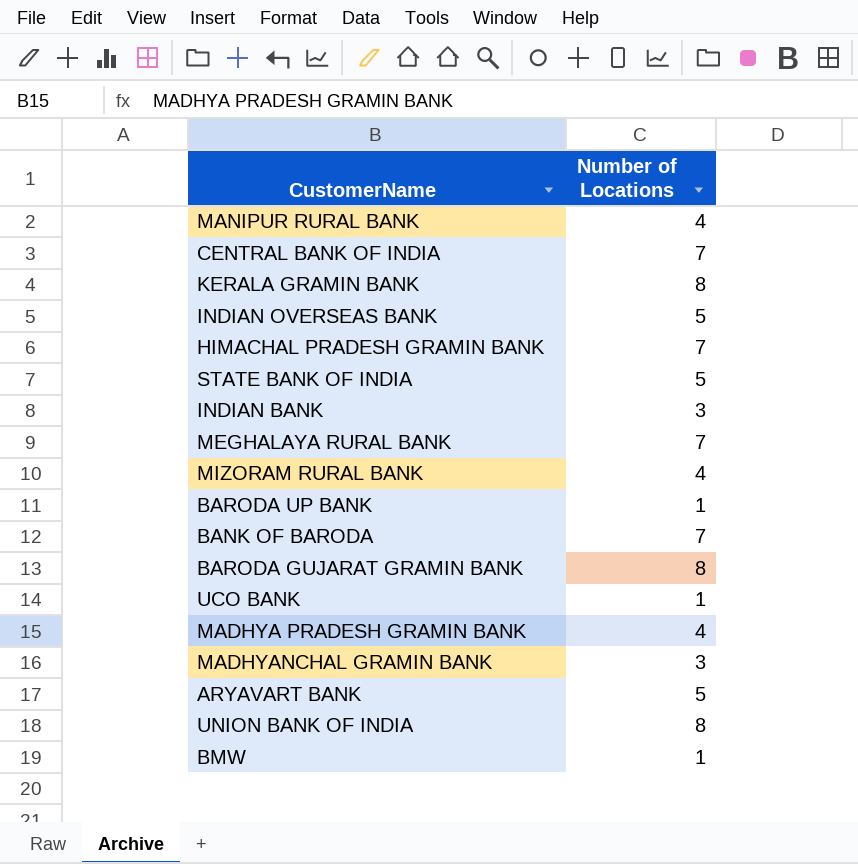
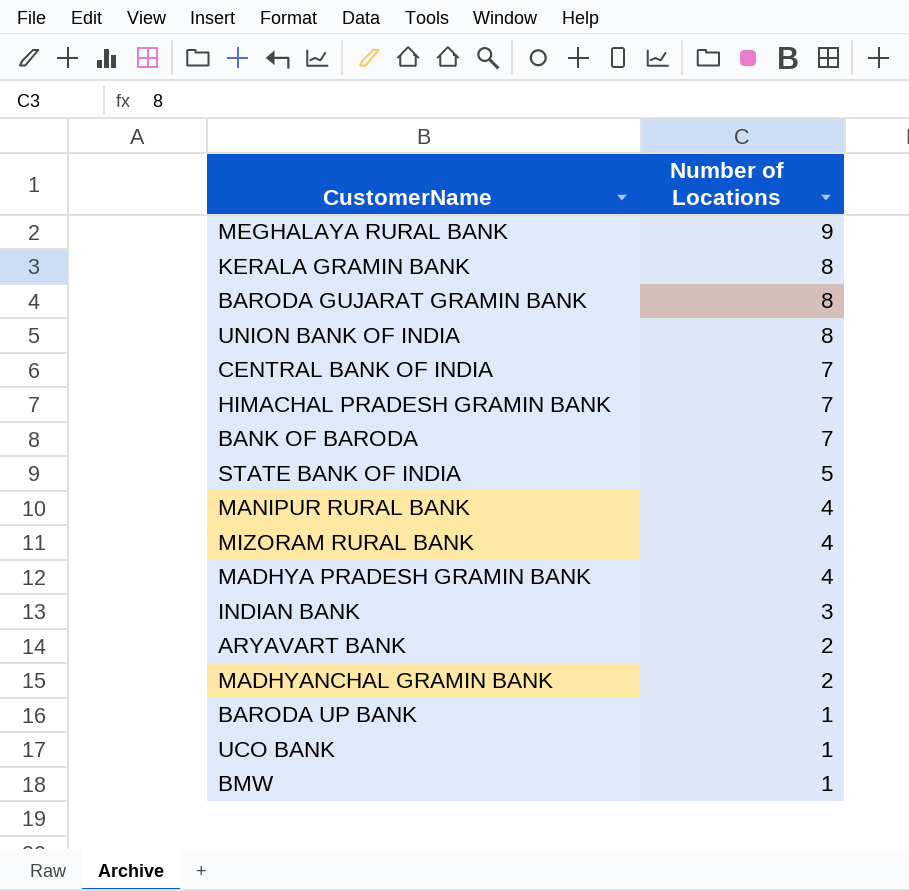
row order: none -> Number of Locations descending
row INDIAN OVERSEAS BANK: 5 -> none
MEGHALAYA RURAL BANK | Number of Locations: 7 -> 9
ARYAVART BANK | Number of Locations: 5 -> 2
MADHYANCHAL GRAMIN BANK | Number of Locations: 3 -> 2

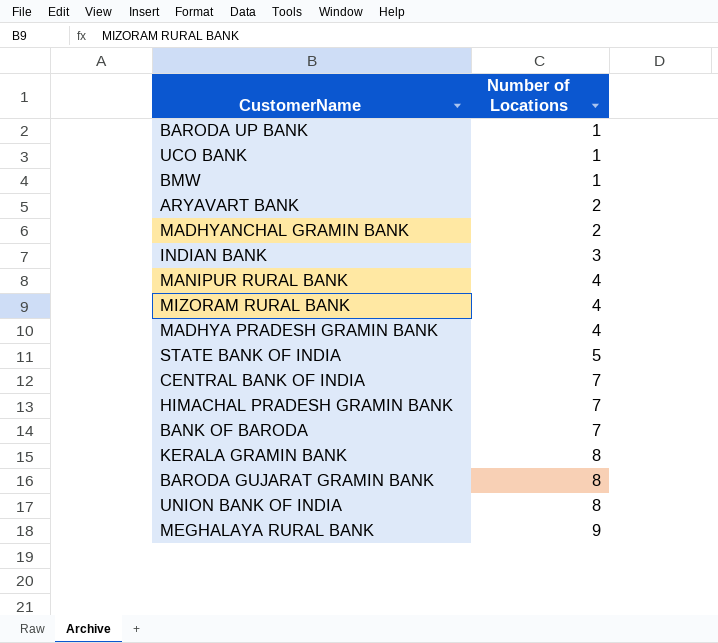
row order: Number of Locations descending -> Number of Locations ascending

